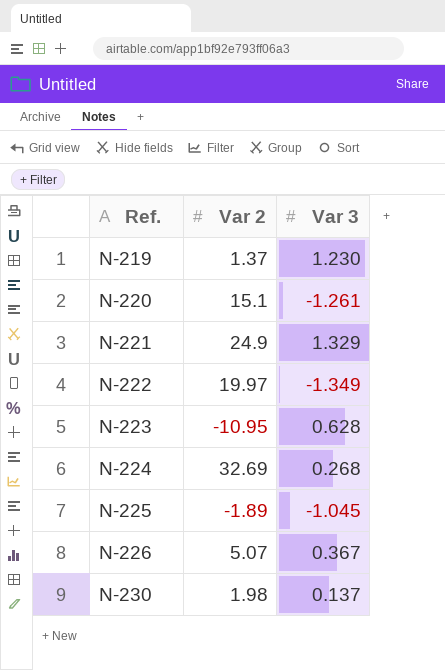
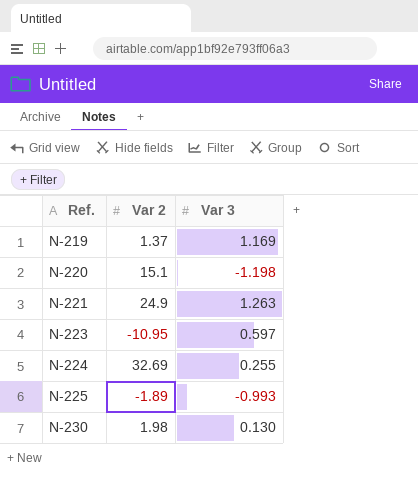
row N-222: 19.97 | -1.349 -> none
row N-226: 5.07 | 0.367 -> none
N-219 | Var 3: 1.230 -> 1.169
N-220 | Var 3: -1.261 -> -1.198
N-221 | Var 3: 1.329 -> 1.263
N-223 | Var 3: 0.628 -> 0.597
N-224 | Var 3: 0.268 -> 0.255
N-225 | Var 3: -1.045 -> -0.993
N-230 | Var 3: 0.137 -> 0.130

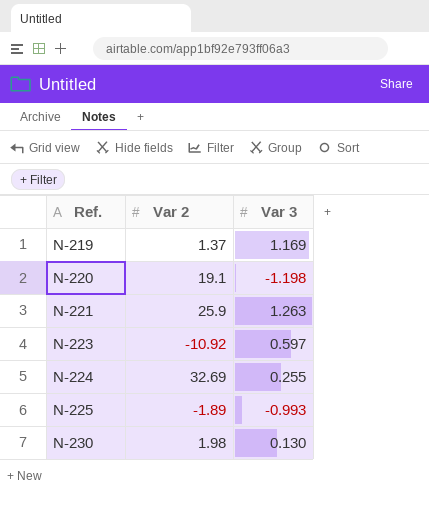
N-220 | Var 2: 15.1 -> 19.1
N-221 | Var 2: 24.9 -> 25.9
N-223 | Var 2: -10.95 -> -10.92

